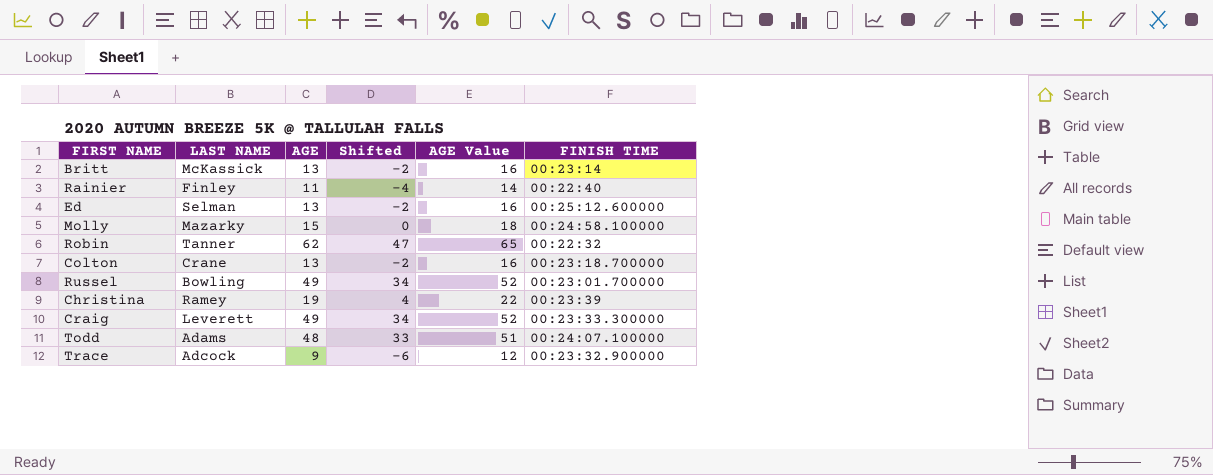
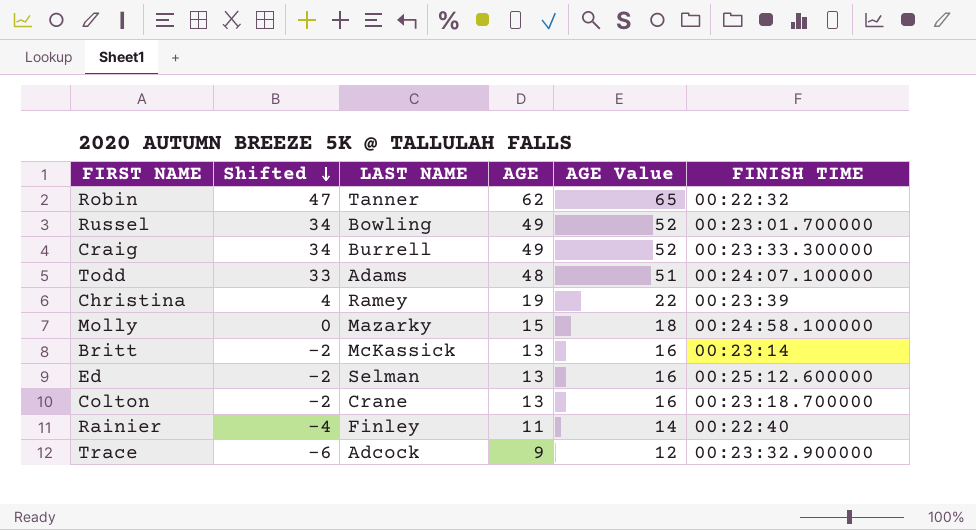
row order: none -> Shifted descending
column Shifted | position: 4 -> 2
Craig | LAST NAME: Leverett -> Burrell

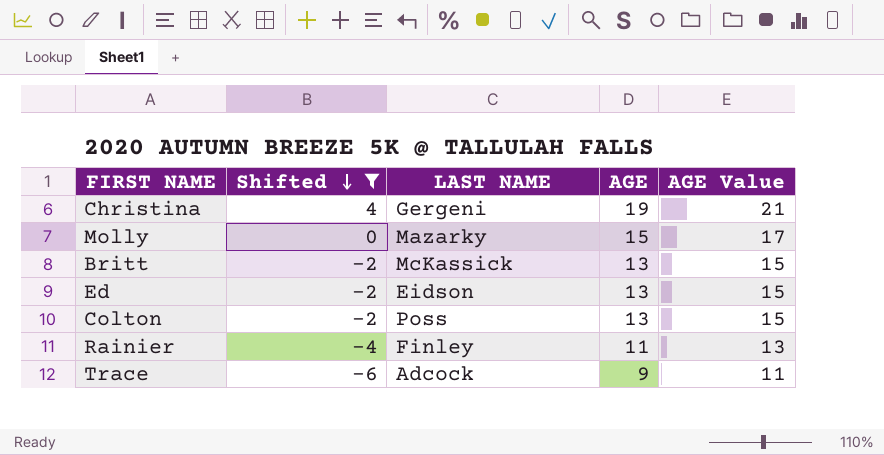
filter: none -> Shifted <= 4
column FINISH TIME | position: 6 -> none
column AGE Value | formula: [AGE] + 3 -> [AGE] + 2
Christina | LAST NAME: Ramey -> Gergeni
Ed | LAST NAME: Selman -> Eidson
Colton | LAST NAME: Crane -> Poss

